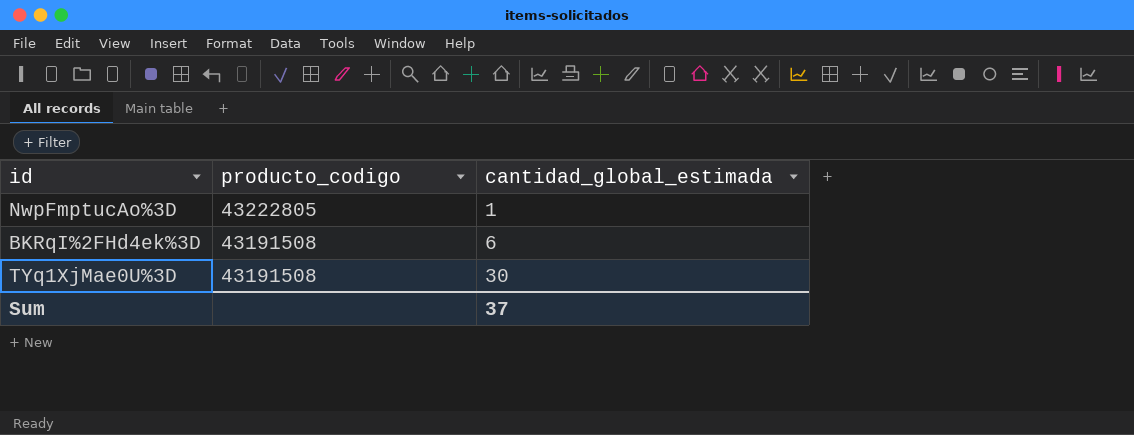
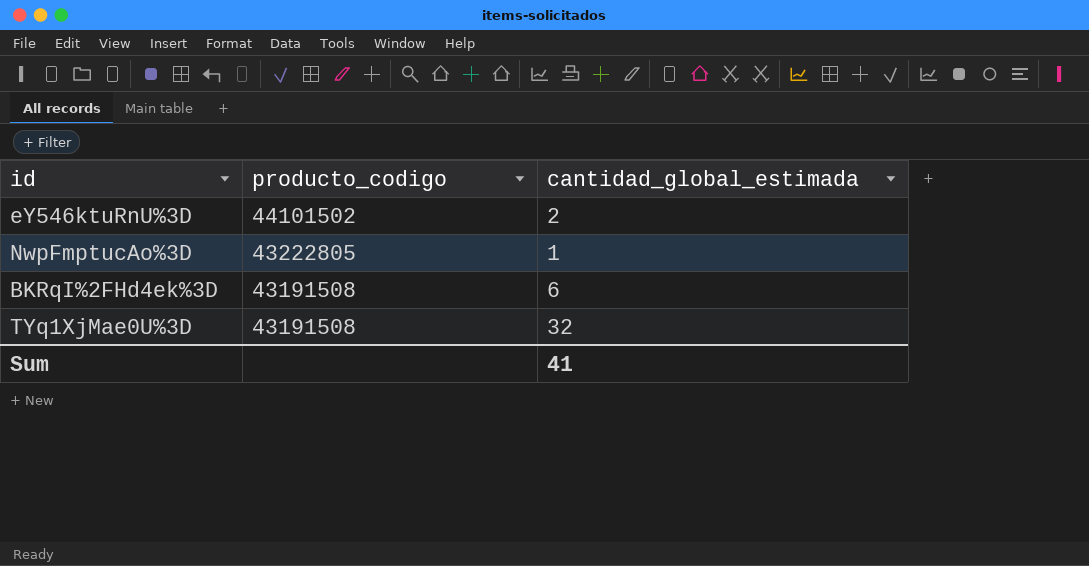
row eY546ktuRnU%3D: none -> 44101502 | 2
TYq1XjMae0U%3D | cantidad_global_estimada: 30 -> 32
Sum | cantidad_global_estimada: 37 -> 41

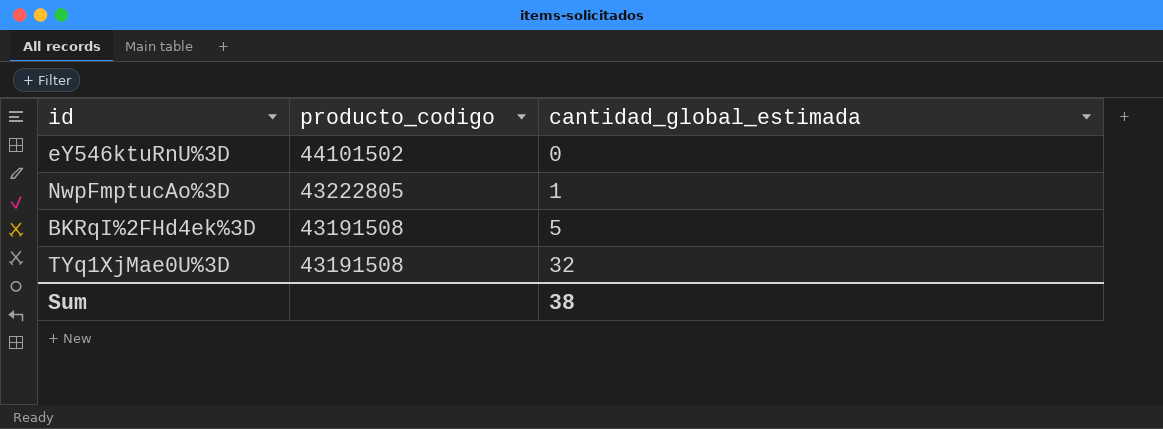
eY546ktuRnU%3D | cantidad_global_estimada: 2 -> 0
BKRqI%2FHd4ek%3D | cantidad_global_estimada: 6 -> 5
Sum | cantidad_global_estimada: 41 -> 38

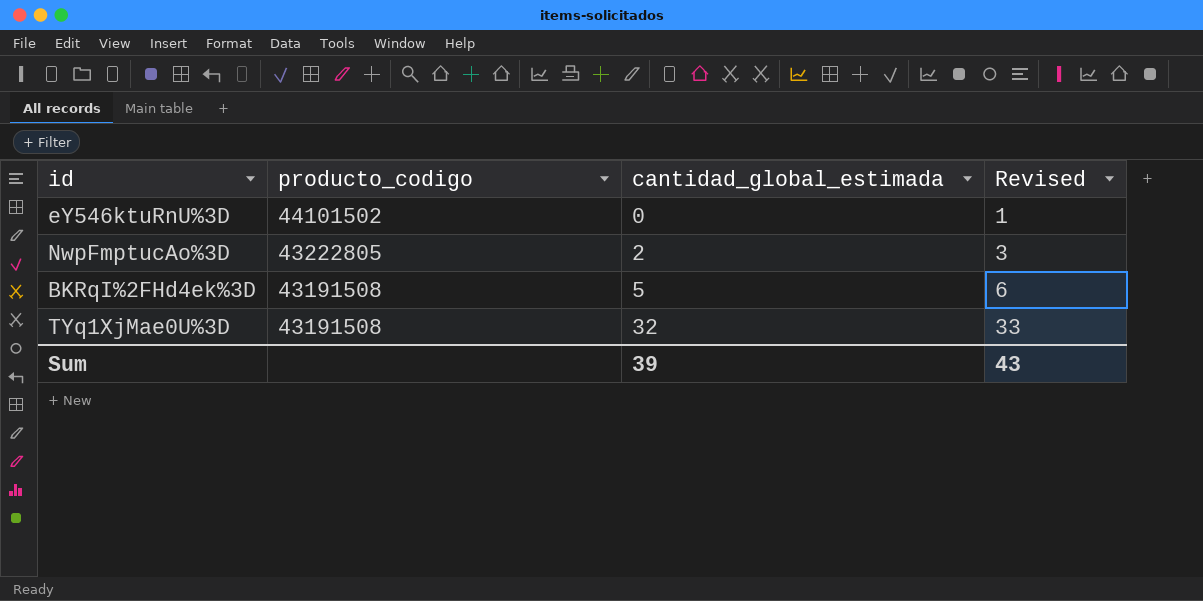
column Revised | formula: none -> [cantidad_global_estimada] + 1
NwpFmptucAo%3D | cantidad_global_estimada: 1 -> 2
Sum | cantidad_global_estimada: 38 -> 39

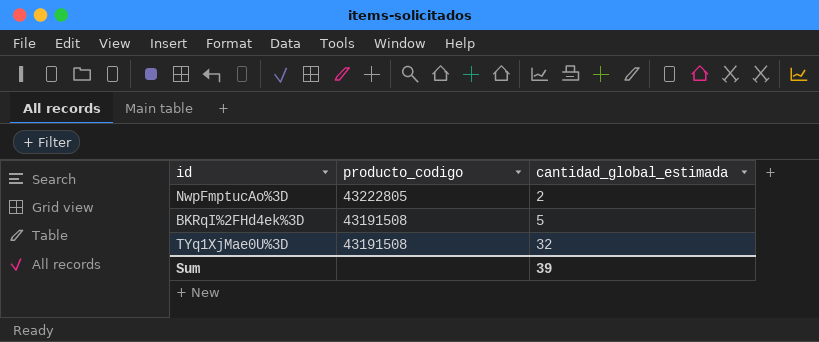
column Revised | formula: [cantidad_global_estimada] + 1 -> none
row eY546ktuRnU%3D: 44101502 | 0 | 1 -> none

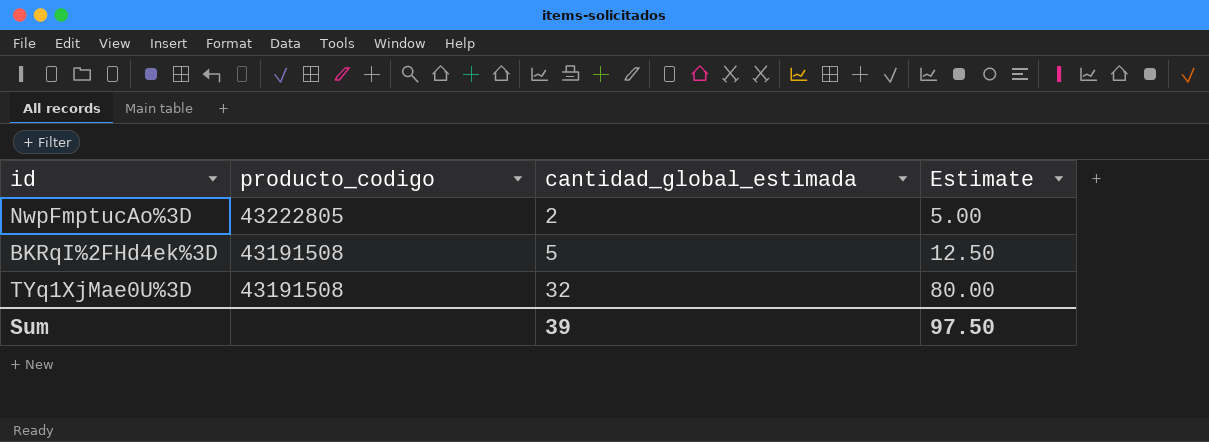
column Estimate | formula: none -> [cantidad_global_estimada] * 2.5

